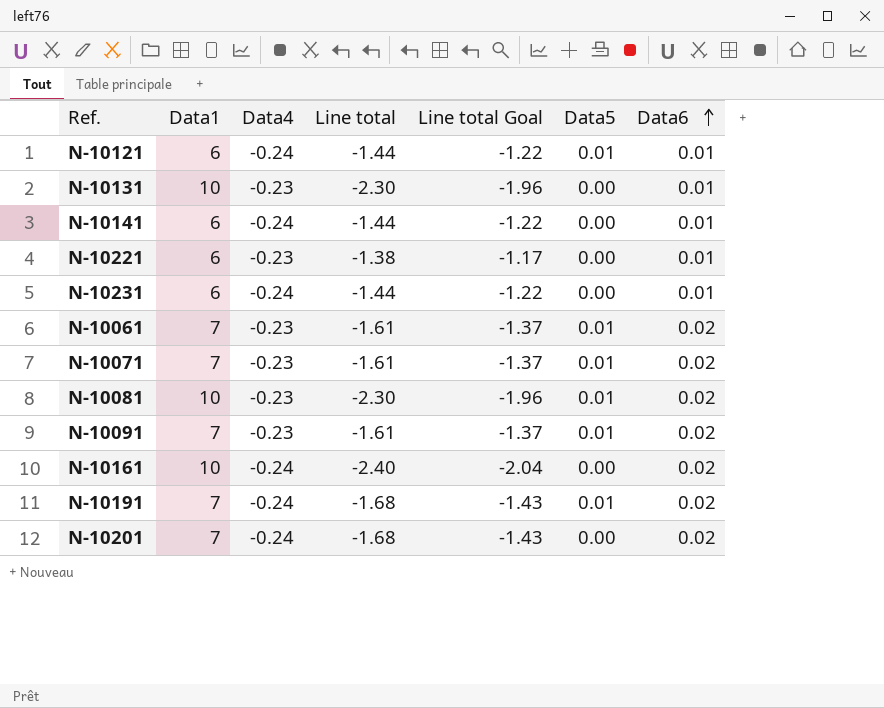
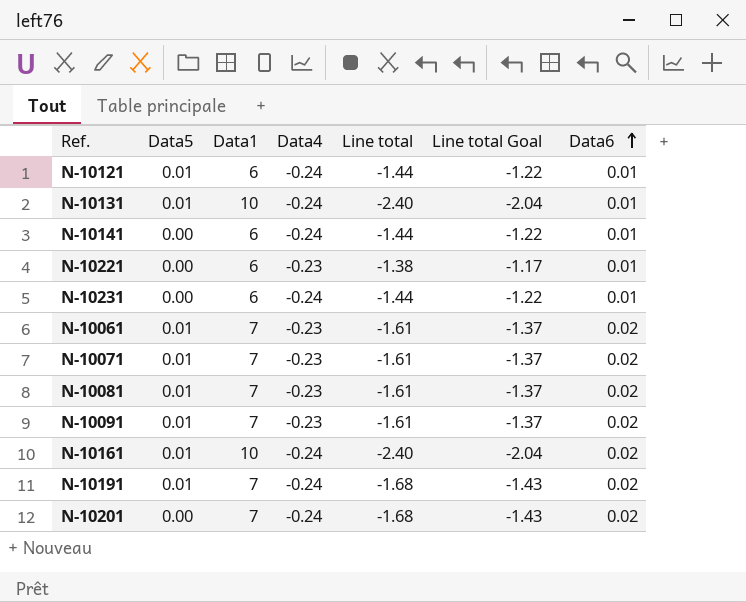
column Data5 | position: 6 -> 2
N-10131 | Data5: 0.00 -> 0.01
N-10131 | Data4: -0.23 -> -0.24
N-10131 | Line total: -2.30 -> -2.40
N-10131 | Line total Goal: -1.96 -> -2.04
N-10081 | Data1: 10 -> 7
N-10081 | Line total: -2.30 -> -1.61
N-10081 | Line total Goal: -1.96 -> -1.37
N-10161 | Data5: 0.00 -> 0.01

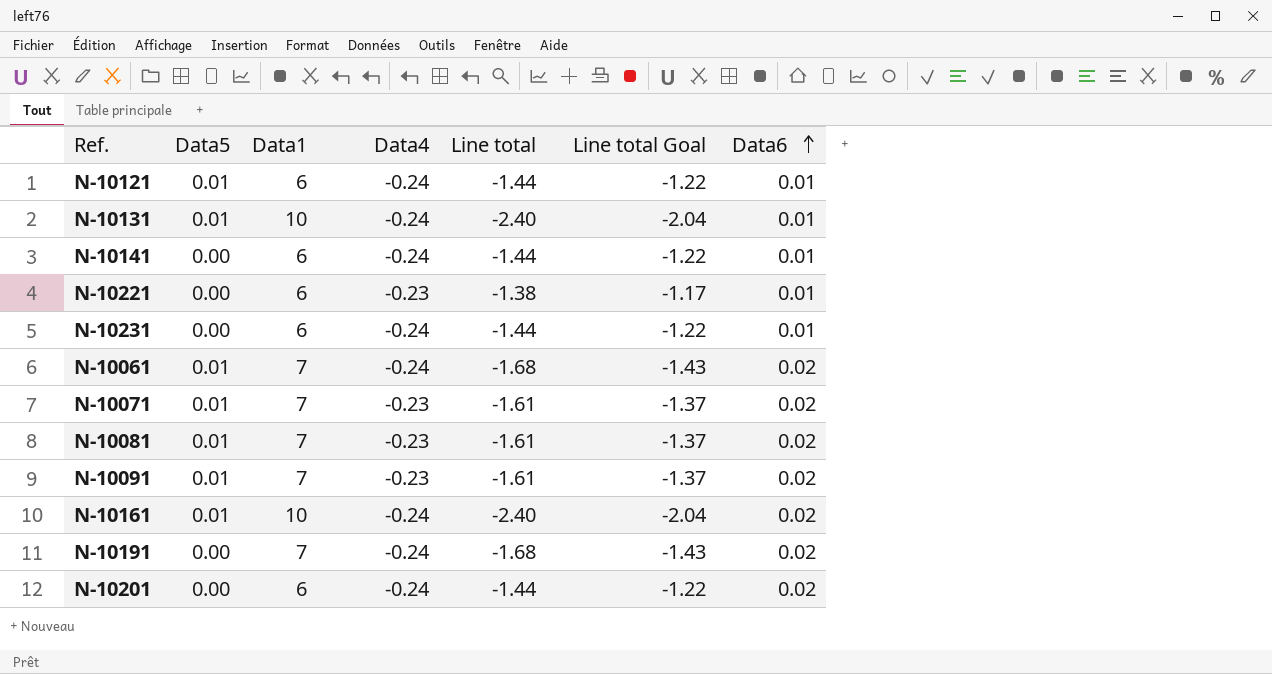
N-10061 | Data4: -0.23 -> -0.24
N-10061 | Line total: -1.61 -> -1.68
N-10061 | Line total Goal: -1.37 -> -1.43
N-10191 | Data5: 0.01 -> 0.00
N-10201 | Data1: 7 -> 6
N-10201 | Line total: -1.68 -> -1.44
N-10201 | Line total Goal: -1.43 -> -1.22

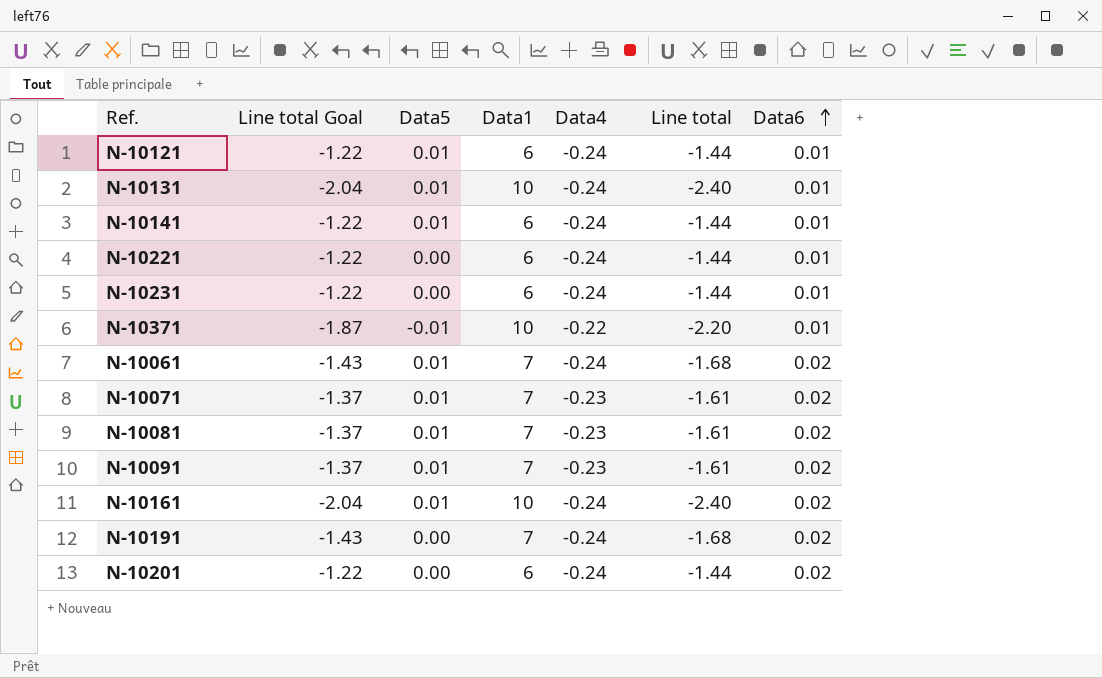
column Line total Goal | position: 6 -> 2
N-10141 | Data5: 0.00 -> 0.01
N-10221 | Line total Goal: -1.17 -> -1.22
N-10221 | Data4: -0.23 -> -0.24
N-10221 | Line total: -1.38 -> -1.44
row N-10371: none -> -1.87 | -0.01 | 10 | -0.22 | -2.20 | 0.01

